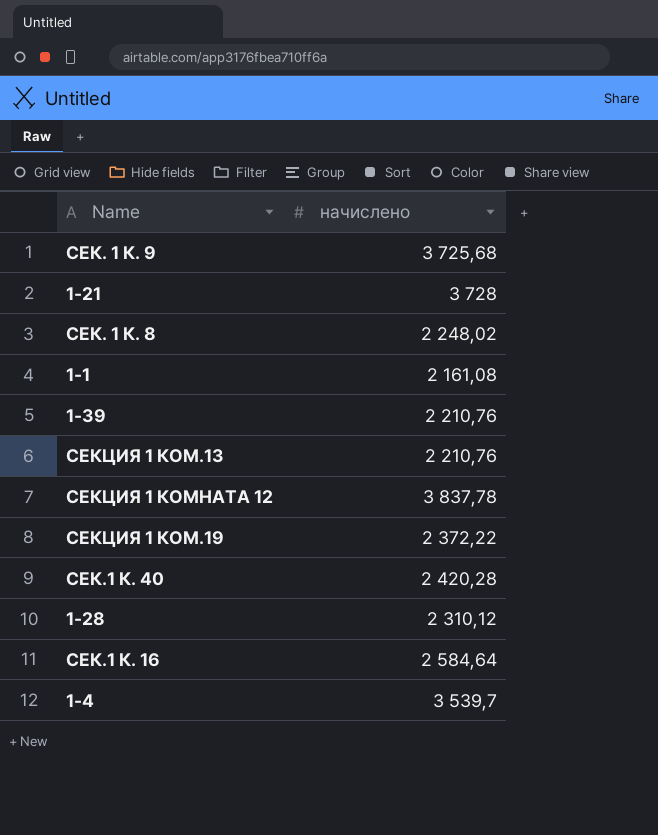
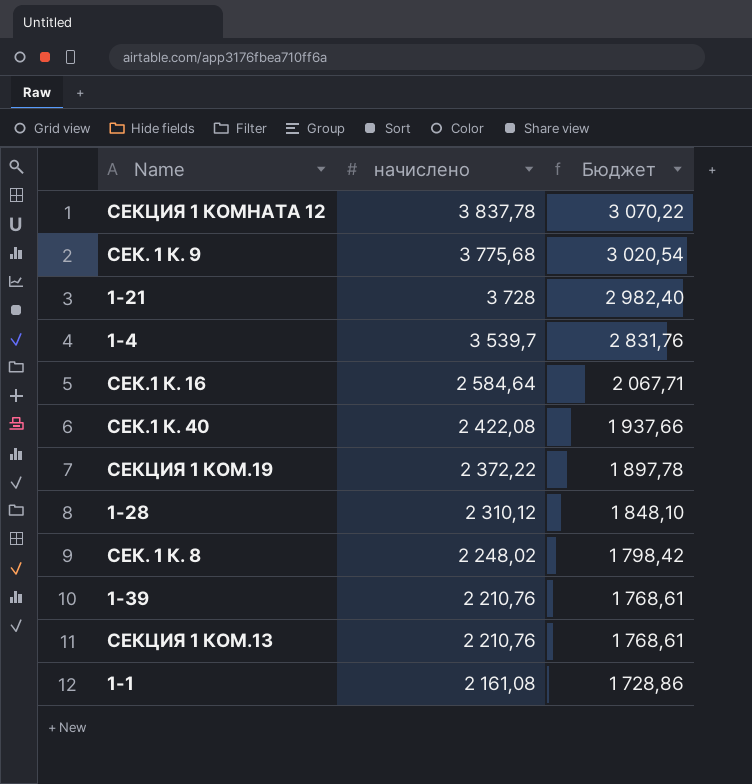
row order: none -> начислено descending
column Бюджет | formula: none -> [начислено] * 0,8
СЕК. 1 К. 9 | начислено: 3 725,68 -> 3 775,68
СЕК.1 К. 40 | начислено: 2 420,28 -> 2 422,08

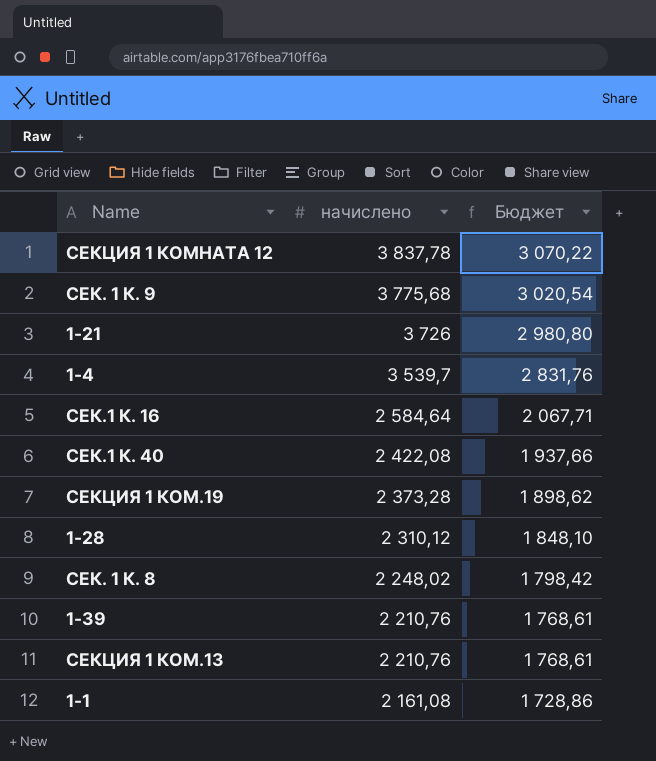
1-21 | начислено: 3 728 -> 3 726
1-21 | Бюджет: 2 982,40 -> 2 980,80
СЕКЦИЯ 1 КОМ.19 | начислено: 2 372,22 -> 2 373,28
СЕКЦИЯ 1 КОМ.19 | Бюджет: 1 897,78 -> 1 898,62

